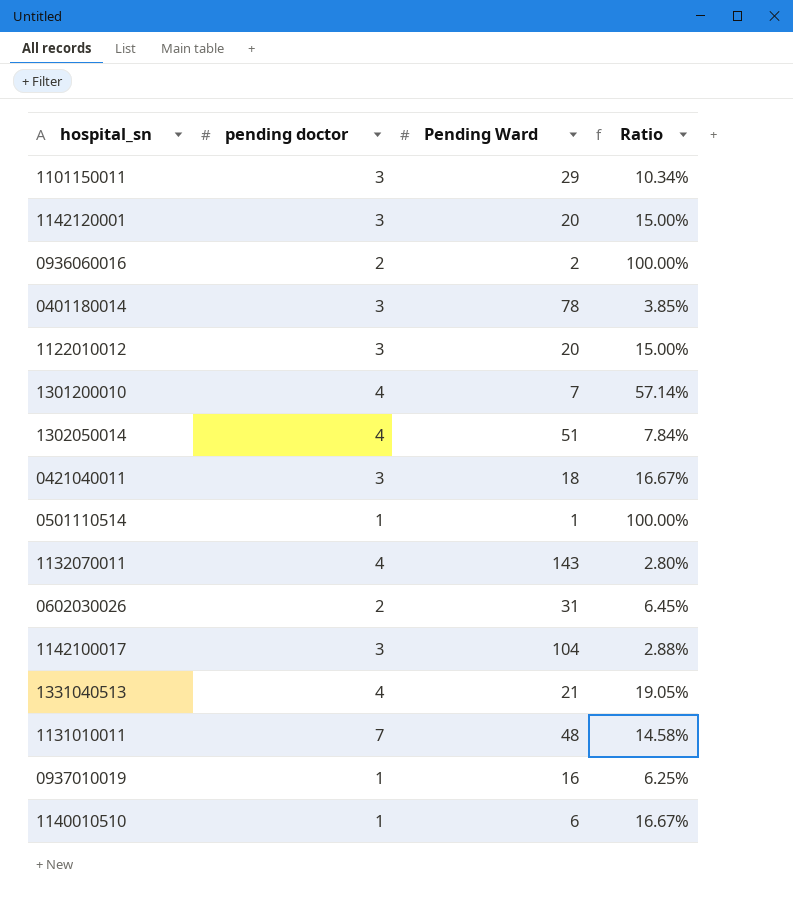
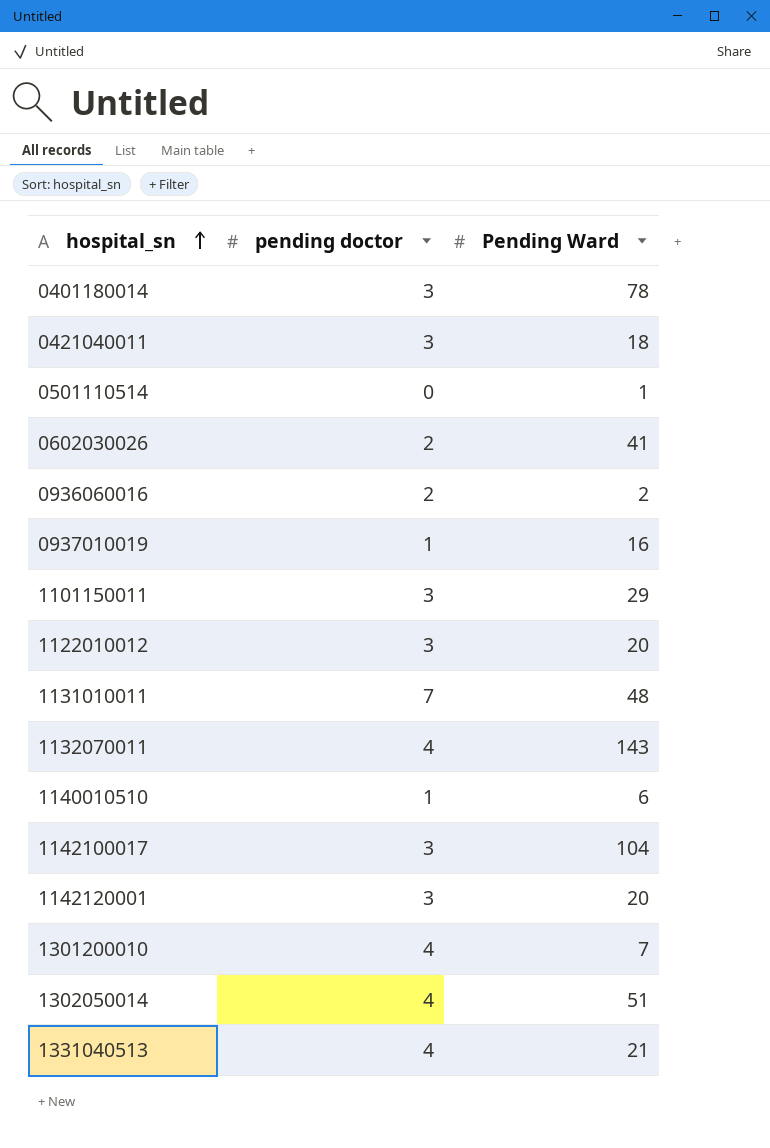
row order: none -> hospital_sn ascending
column Ratio | formula: [pending doctor] / [Pending Ward] -> none
0501110514 | pending doctor: 1 -> 0
0602030026 | Pending Ward: 31 -> 41

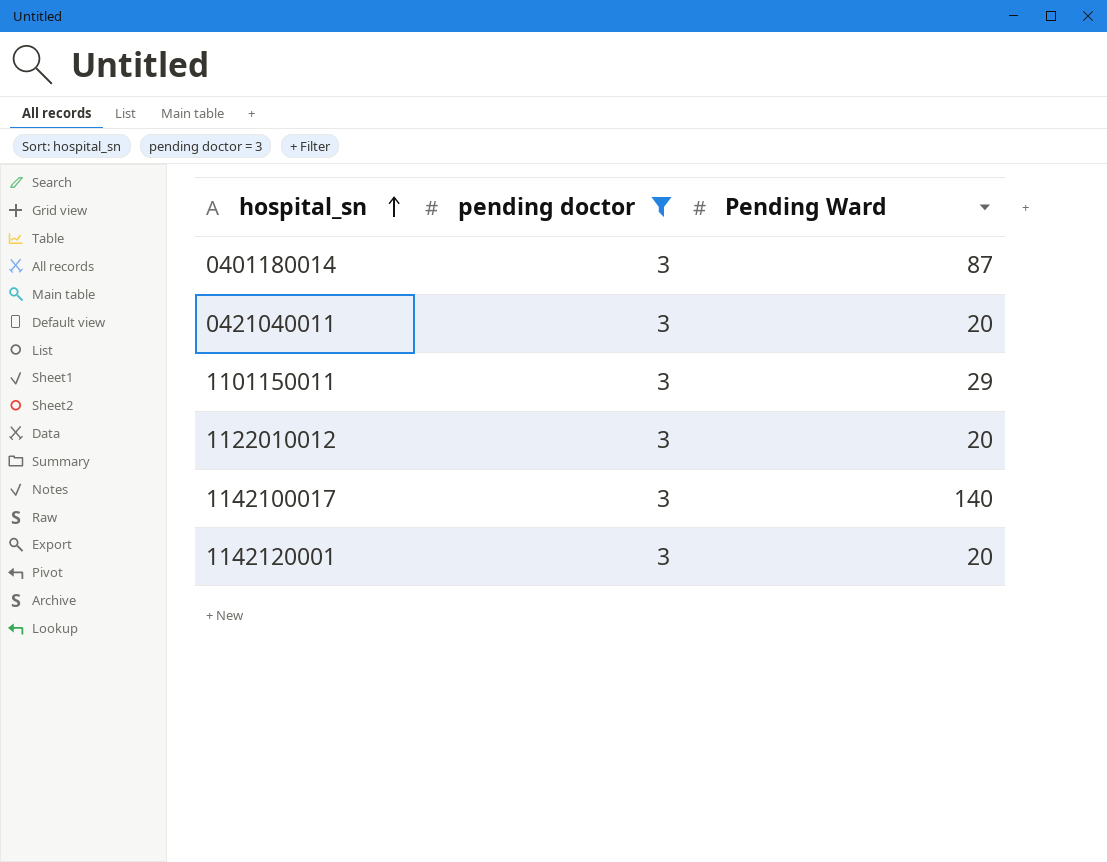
filter: none -> pending doctor = 3
0401180014 | Pending Ward: 78 -> 87
0421040011 | Pending Ward: 18 -> 20
1142100017 | Pending Ward: 104 -> 140

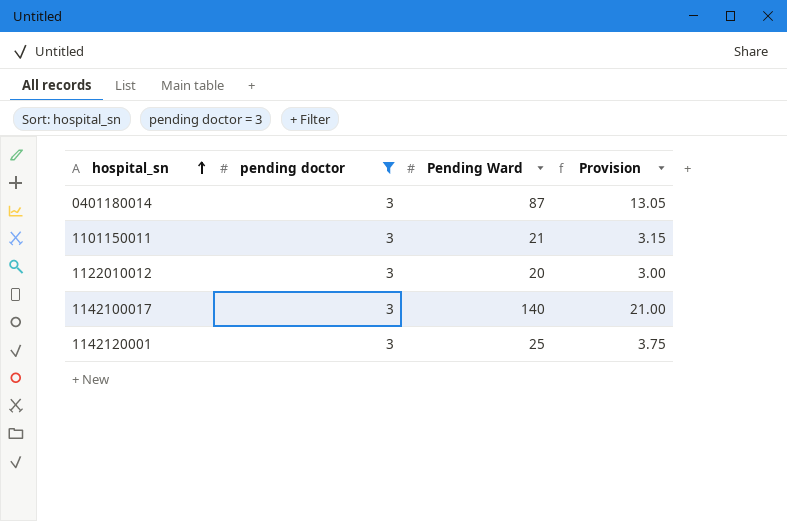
column Provision | formula: none -> [Pending Ward] * 0.15
row 0421040011: 3 | 20 -> none
1101150011 | Pending Ward: 29 -> 21
1142120001 | Pending Ward: 20 -> 25

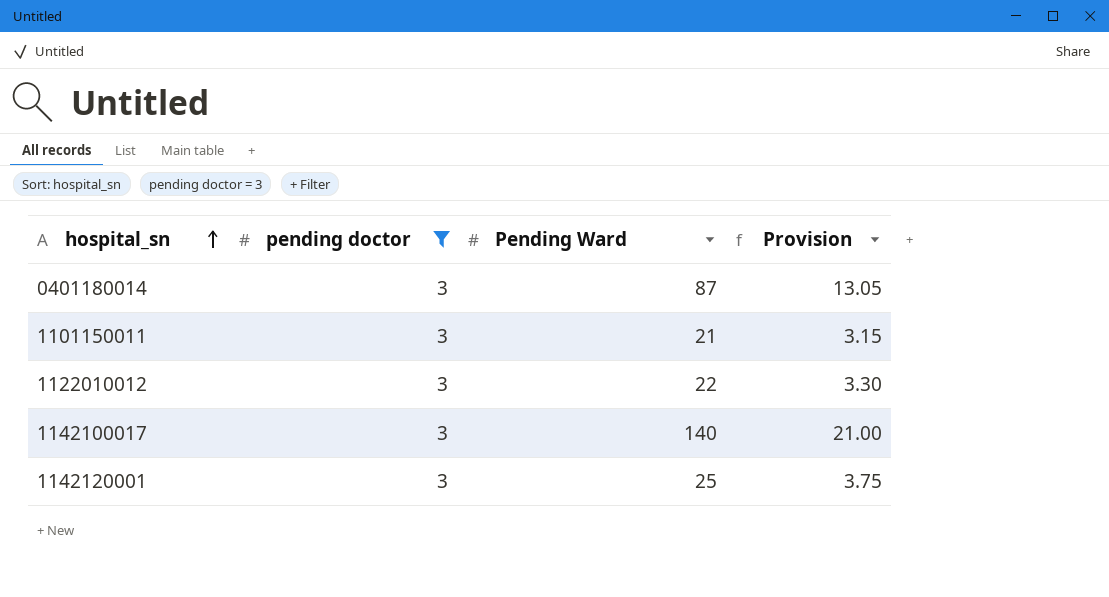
1122010012 | Pending Ward: 20 -> 22
1122010012 | Provision: 3.00 -> 3.30

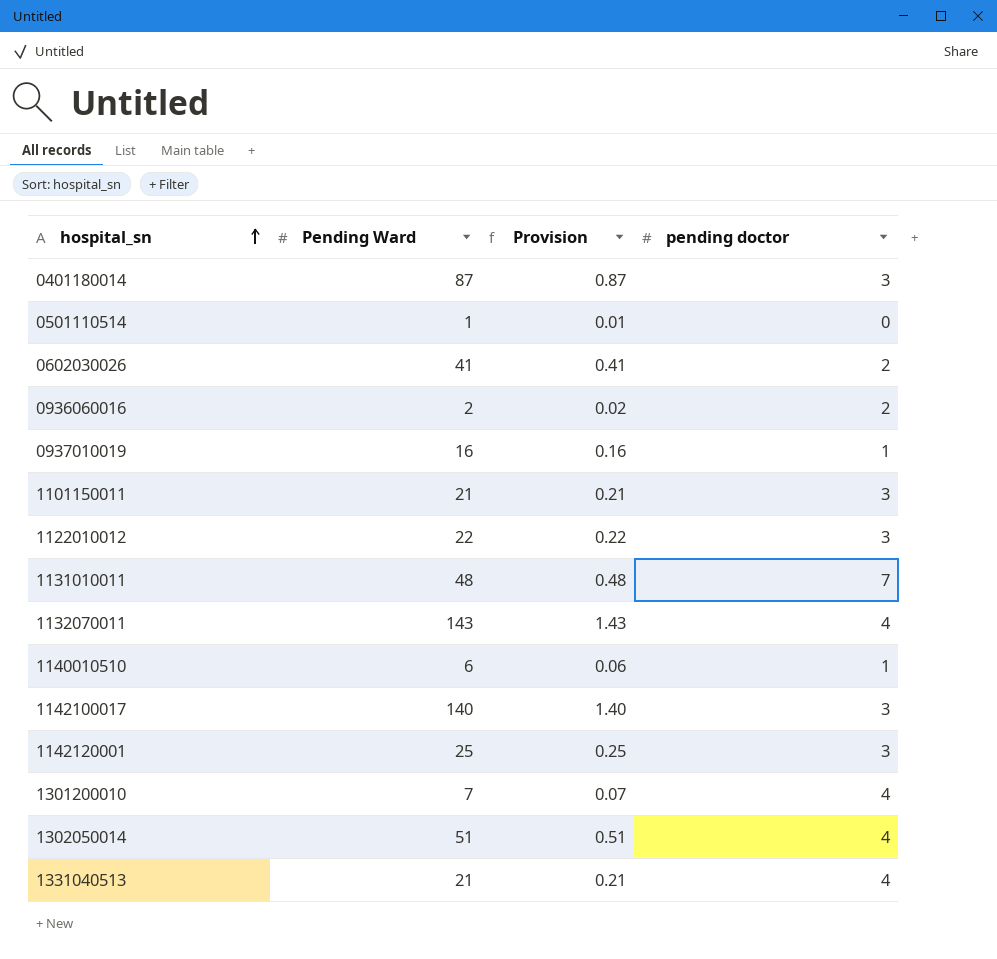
filter: pending doctor = 3 -> none
column Provision | formula: [Pending Ward] * 0.15 -> [Pending Ward] * 0.01
column pending doctor | position: 2 -> 4

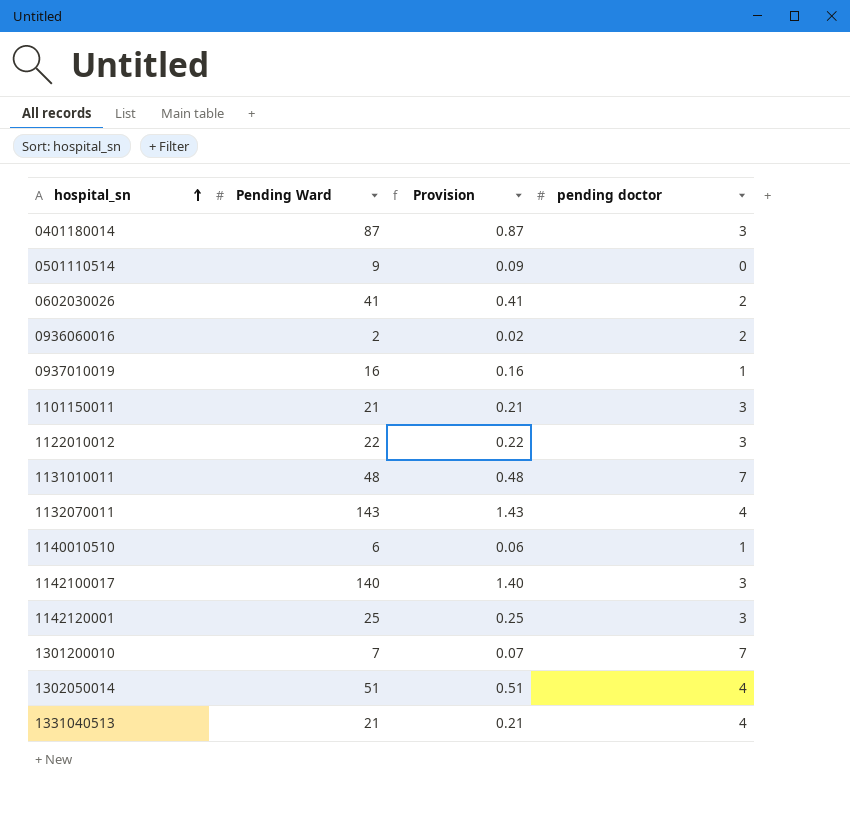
0501110514 | Pending Ward: 1 -> 9
0501110514 | Provision: 0.01 -> 0.09
1301200010 | pending doctor: 4 -> 7

